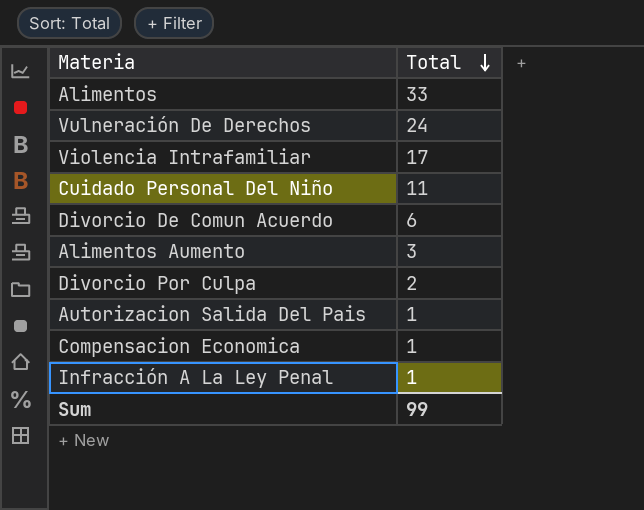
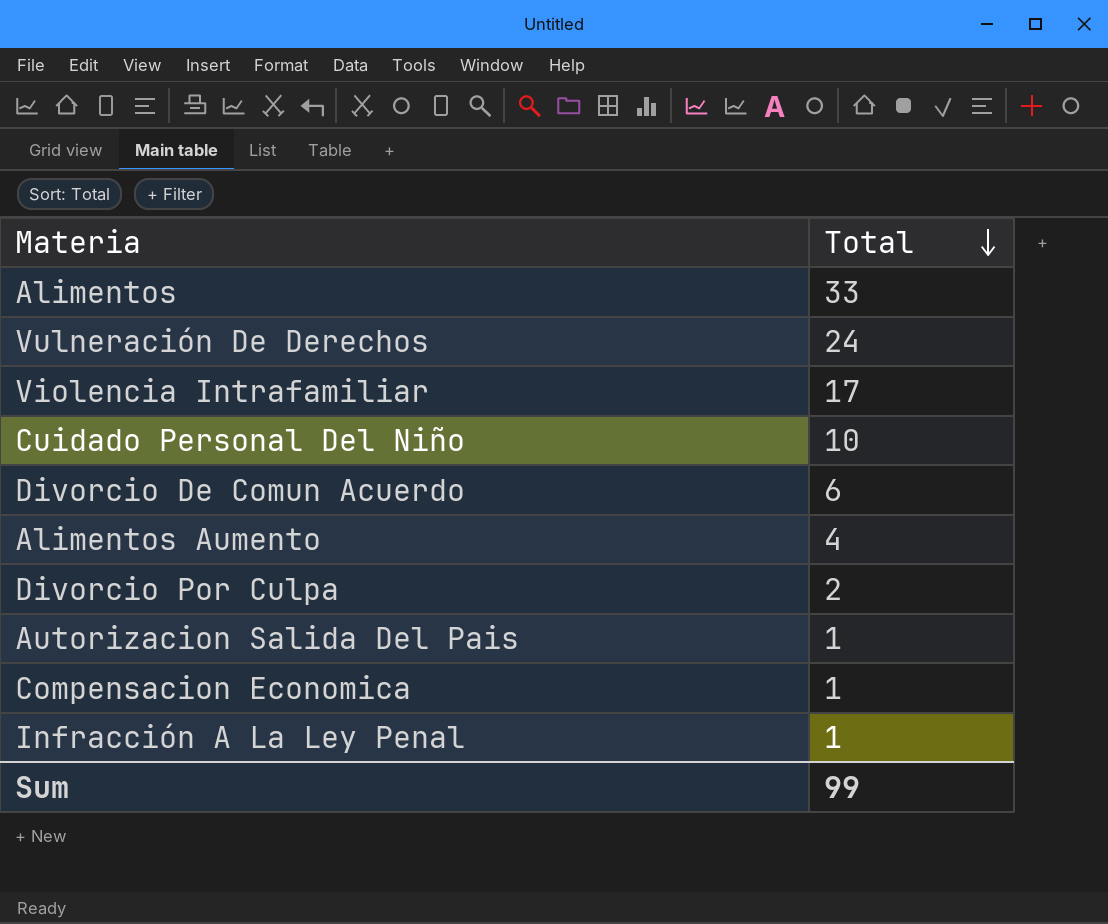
Cuidado Personal Del Niño | Total: 11 -> 10
Alimentos Aumento | Total: 3 -> 4

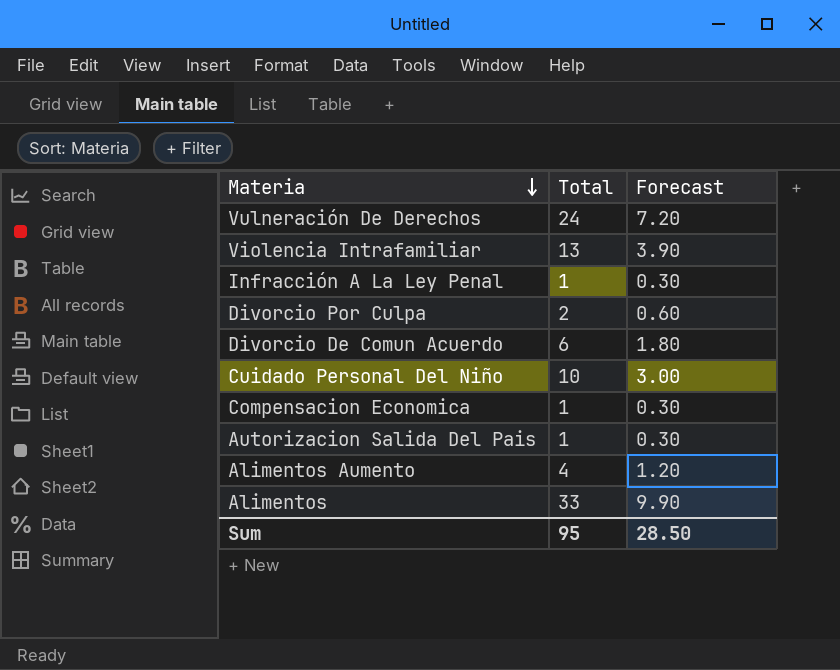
row order: Total descending -> Materia descending
column Forecast | formula: none -> [Total] * 0.3
Violencia Intrafamiliar | Total: 17 -> 13
Sum | Total: 99 -> 95

